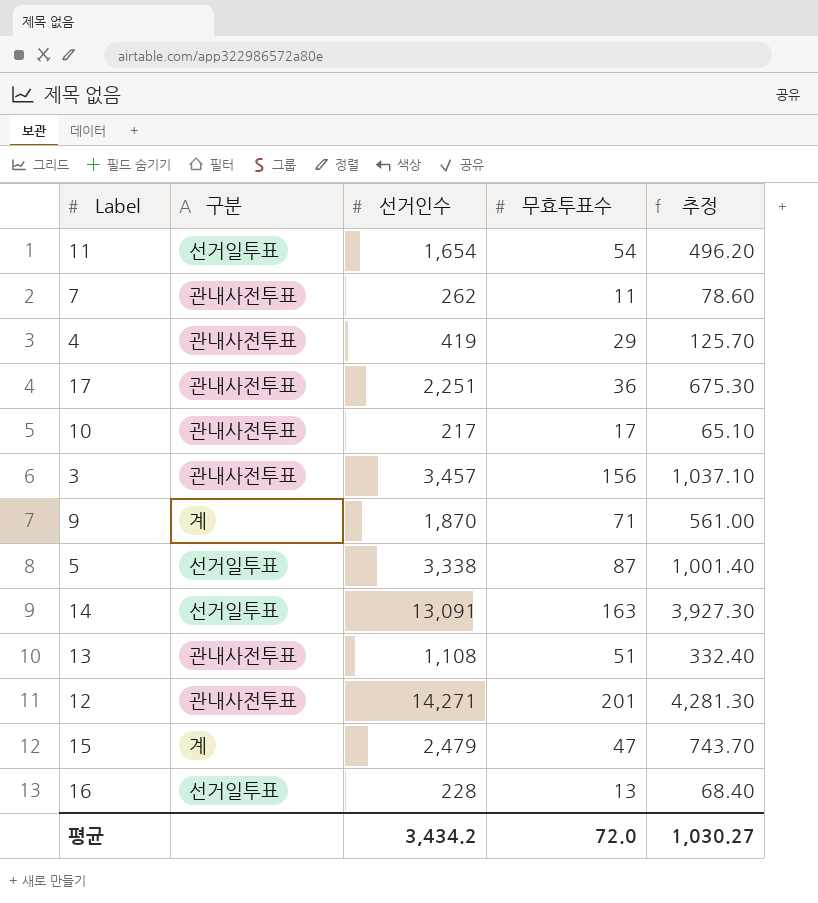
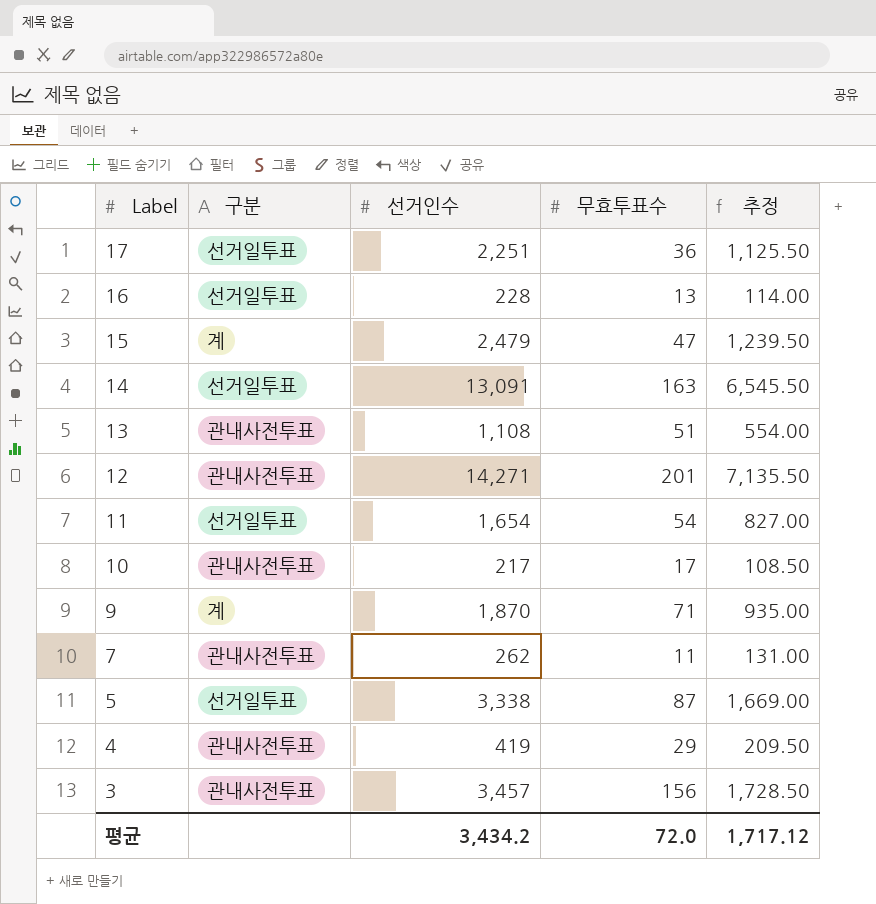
row order: none -> Label descending
column 추정 | formula: [선거인수] * 0.3 -> [선거인수] * 0.5
17 | 구분: 관내사전투표 -> 선거일투표
평균 | 추정: 1,030.27 -> 1,717.12

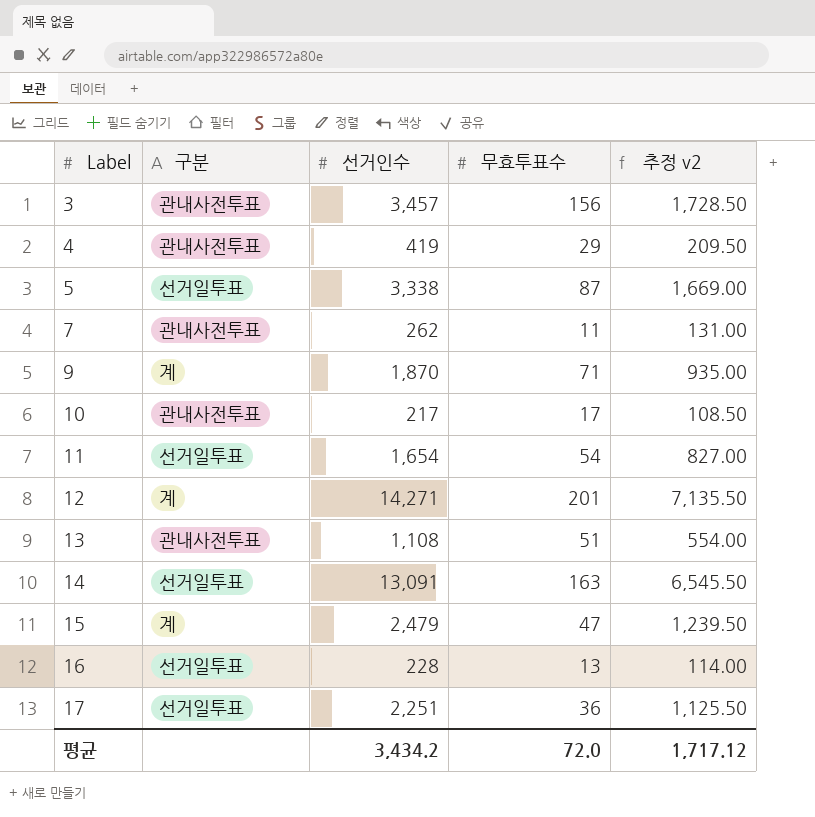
row order: Label descending -> Label ascending
column name: 추정 -> 추정 v2
12 | 구분: 관내사전투표 -> 계

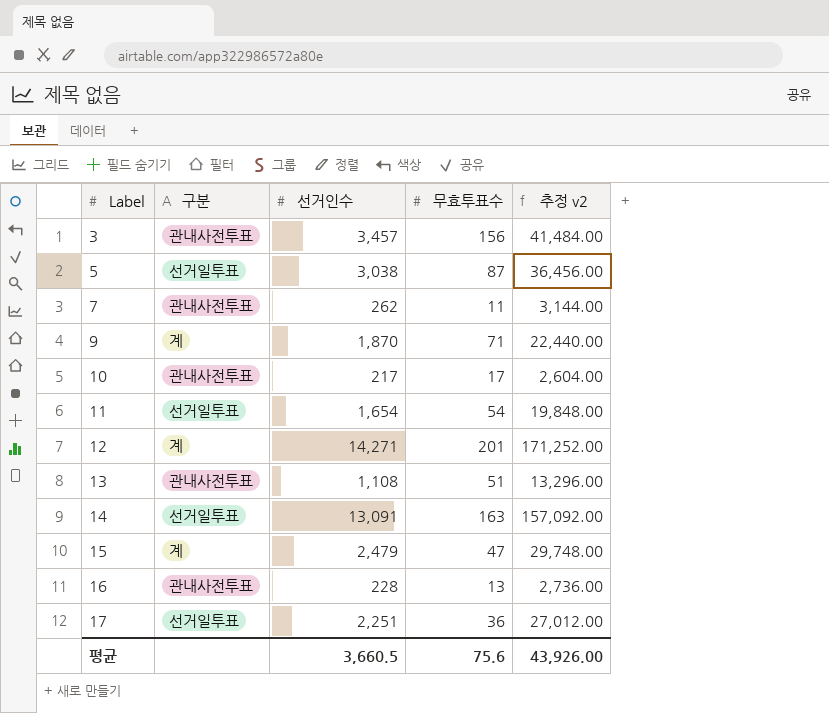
column 추정 v2 | formula: [선거인수] * 0.5 -> [선거인수] * 12
row 4: 관내사전투표 | 419 | 29 | 209.50 -> none
5 | 선거인수: 3,338 -> 3,038
16 | 구분: 선거일투표 -> 관내사전투표
평균 | 선거인수: 3,434.2 -> 3,660.5
평균 | 무효투표수: 72.0 -> 75.6
평균 | 추정 v2: 1,717.12 -> 43,926.00

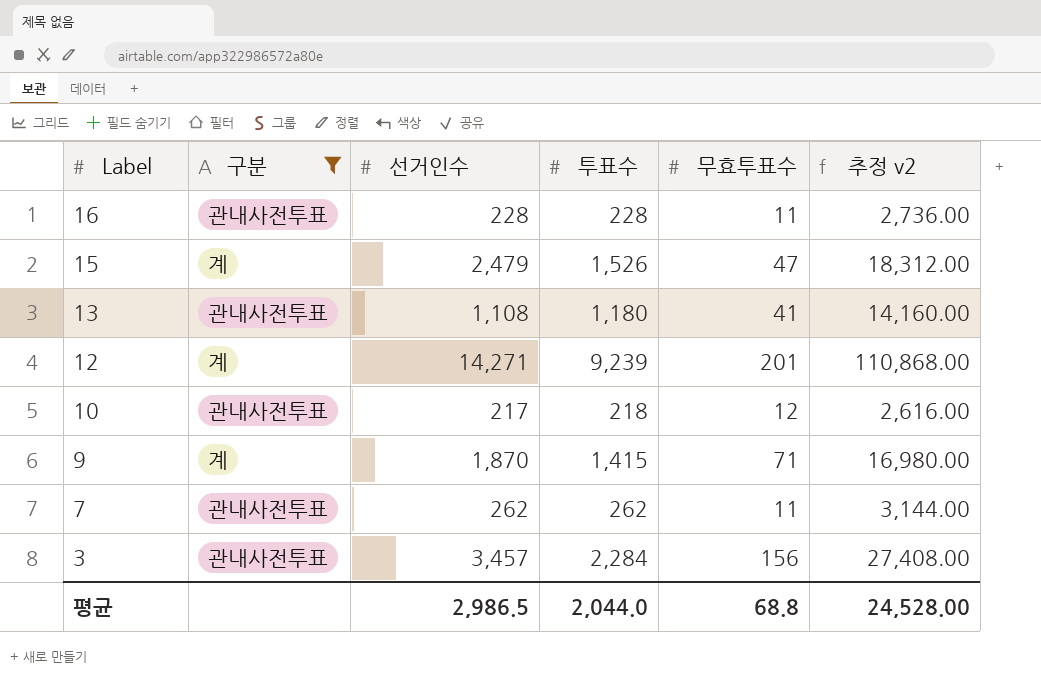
filter: none -> 구분 != 선거일투표
row order: Label ascending -> Label descending
column 투표수 | position: none -> 4
column 추정 v2 | formula: [선거인수] * 12 -> [투표수] * 12
16 | 무효투표수: 13 -> 11
13 | 무효투표수: 51 -> 41
10 | 무효투표수: 17 -> 12
평균 | 선거인수: 3,660.5 -> 2,986.5
평균 | 무효투표수: 75.6 -> 68.8
평균 | 추정 v2: 43,926.00 -> 24,528.00

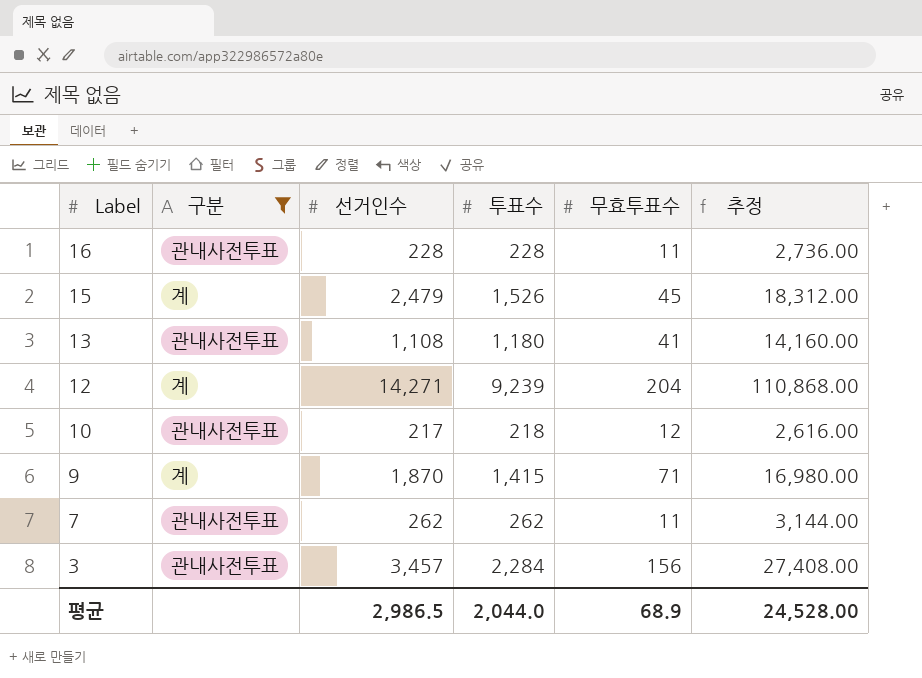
column name: 추정 v2 -> 추정
15 | 무효투표수: 47 -> 45
12 | 무효투표수: 201 -> 204
평균 | 무효투표수: 68.8 -> 68.9

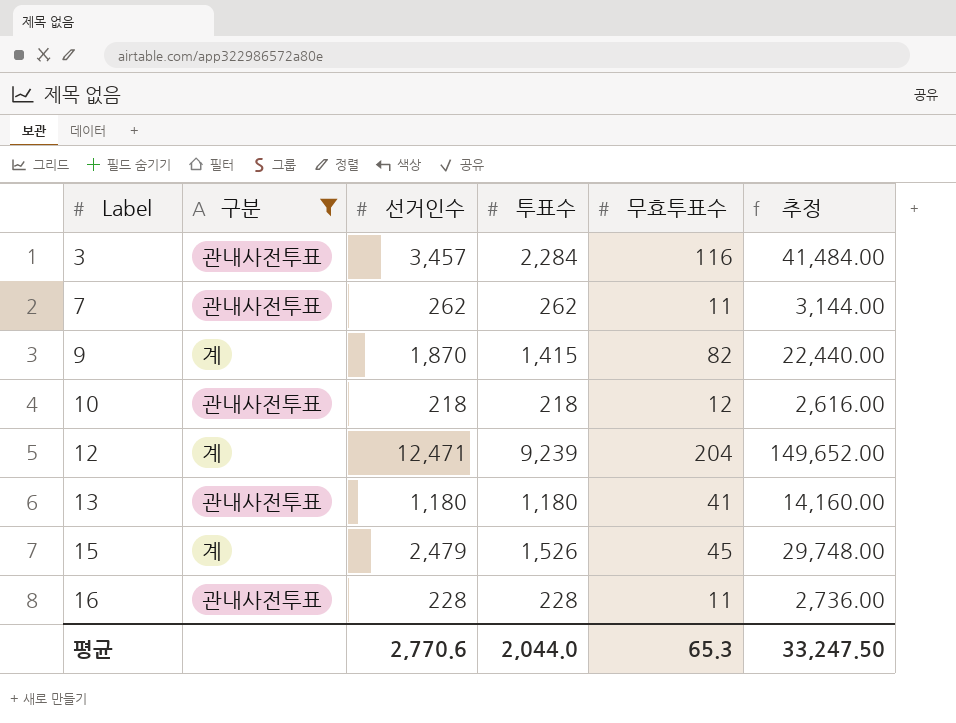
row order: Label descending -> Label ascending
column 추정 | formula: [투표수] * 12 -> [선거인수] * 12
3 | 무효투표수: 156 -> 116
9 | 무효투표수: 71 -> 82
10 | 선거인수: 217 -> 218
12 | 선거인수: 14,271 -> 12,471
13 | 선거인수: 1,108 -> 1,180
평균 | 선거인수: 2,986.5 -> 2,770.6
평균 | 무효투표수: 68.9 -> 65.3
평균 | 추정: 24,528.00 -> 33,247.50

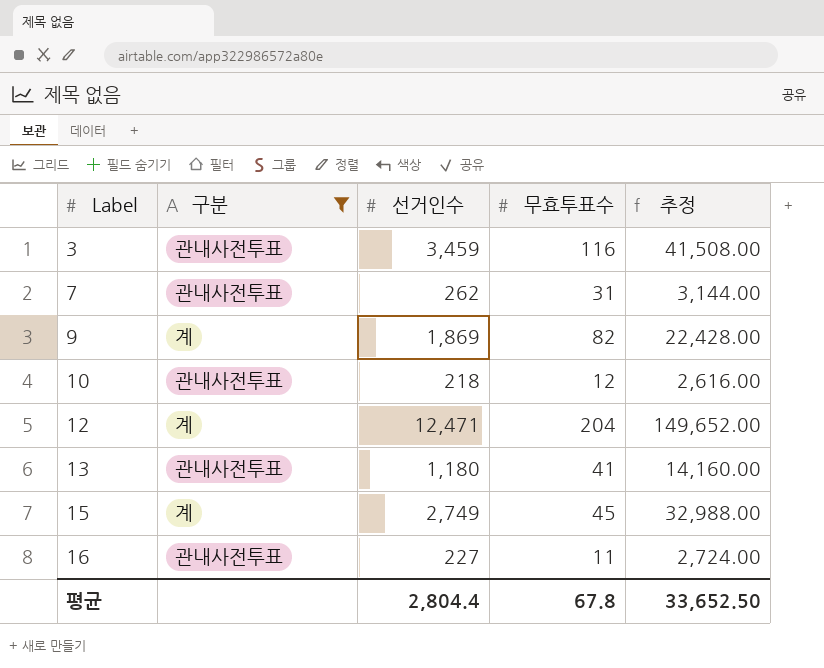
column 투표수 | position: 4 -> none
3 | 선거인수: 3,457 -> 3,459
3 | 추정: 41,484.00 -> 41,508.00
7 | 무효투표수: 11 -> 31
9 | 선거인수: 1,870 -> 1,869
9 | 추정: 22,440.00 -> 22,428.00
15 | 선거인수: 2,479 -> 2,749
15 | 추정: 29,748.00 -> 32,988.00
16 | 선거인수: 228 -> 227
16 | 추정: 2,736.00 -> 2,724.00
평균 | 선거인수: 2,770.6 -> 2,804.4
평균 | 무효투표수: 65.3 -> 67.8
평균 | 추정: 33,247.50 -> 33,652.50

